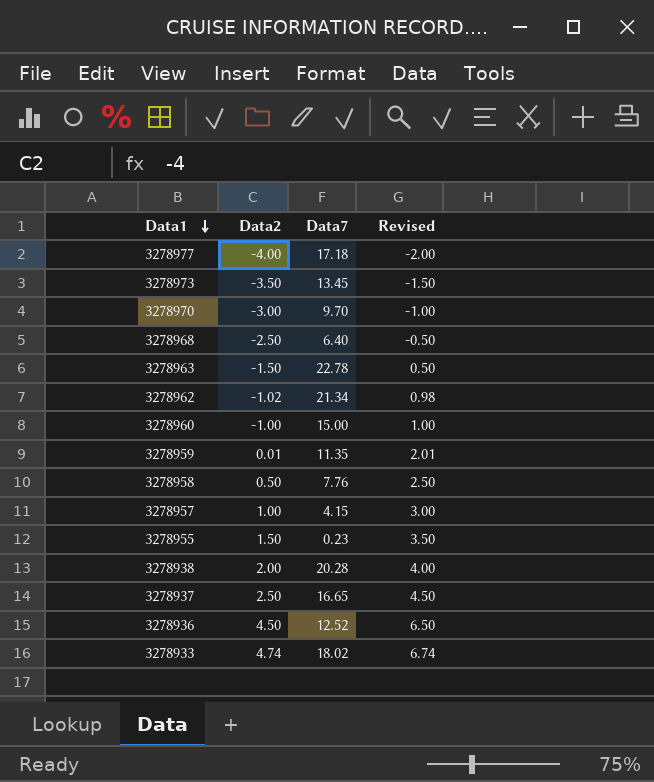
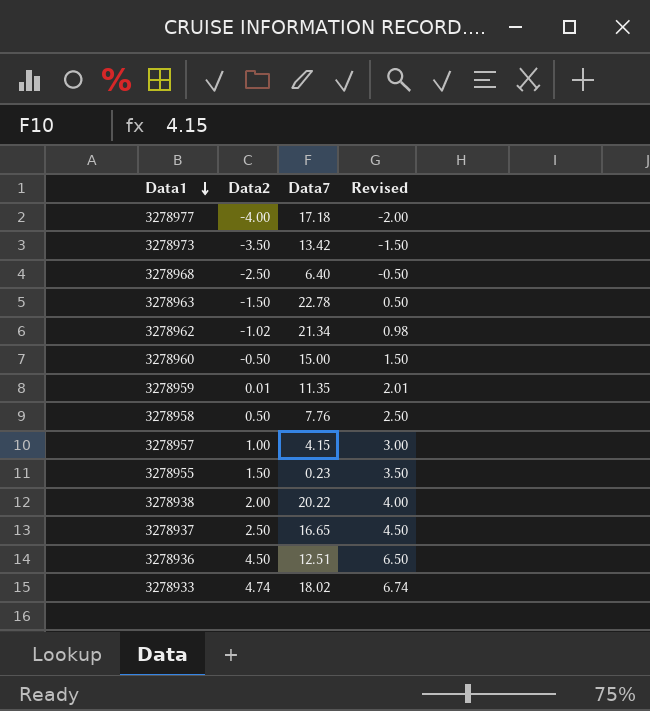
row 3278970: -3.00 | 9.70 | -1.00 -> none
3278973 | Data7: 13.45 -> 13.42
3278960 | Data2: -1.00 -> -0.50
3278960 | Revised: 1.00 -> 1.50
3278938 | Data7: 20.28 -> 20.22
3278936 | Data7: 12.52 -> 12.51

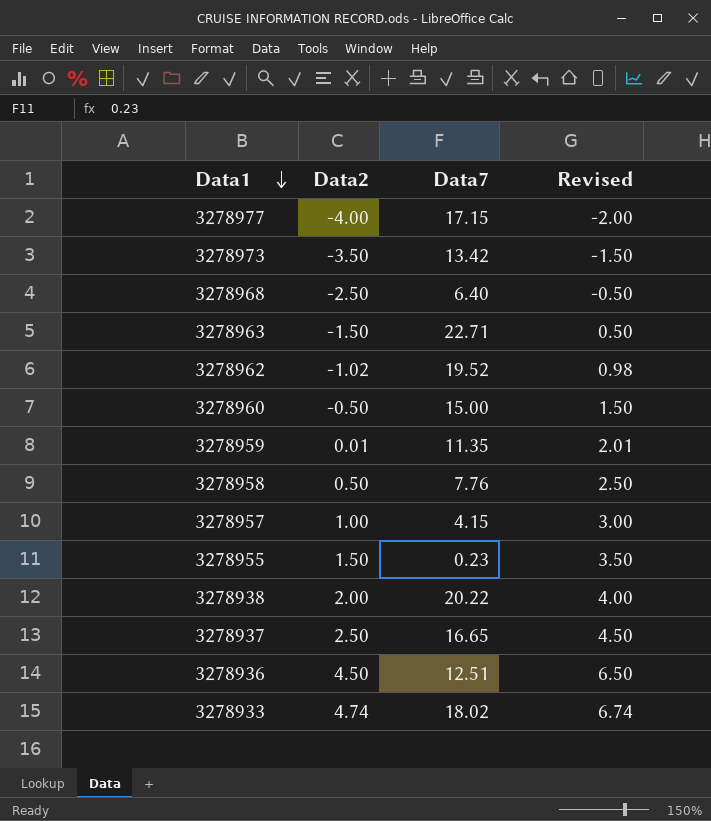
3278977 | Data7: 17.18 -> 17.15
3278963 | Data7: 22.78 -> 22.71
3278962 | Data7: 21.34 -> 19.52

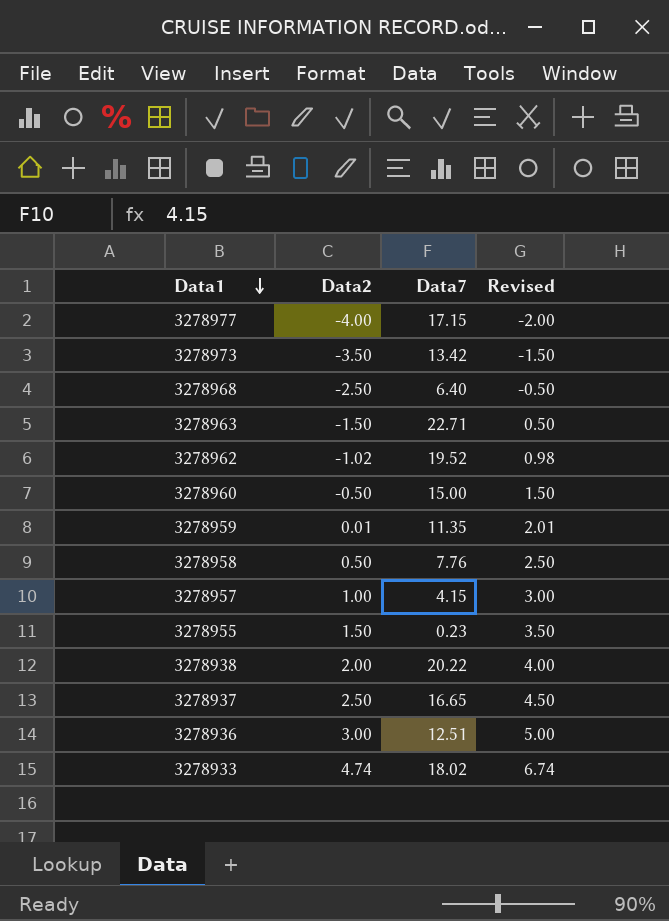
3278936 | Data2: 4.50 -> 3.00
3278936 | Revised: 6.50 -> 5.00

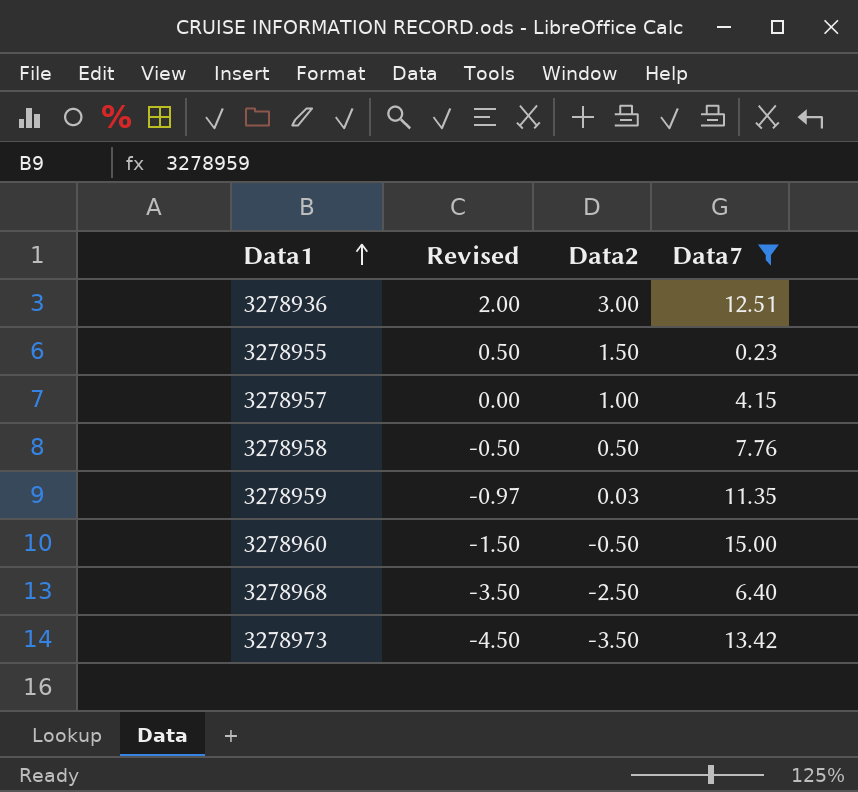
filter: none -> Data7 <= 15.00
row order: Data1 descending -> Data1 ascending
column Revised | formula: [Data2] + 2 -> [Data2] - 1
column Revised | position: 4 -> 2
3278959 | Data2: 0.01 -> 0.03

